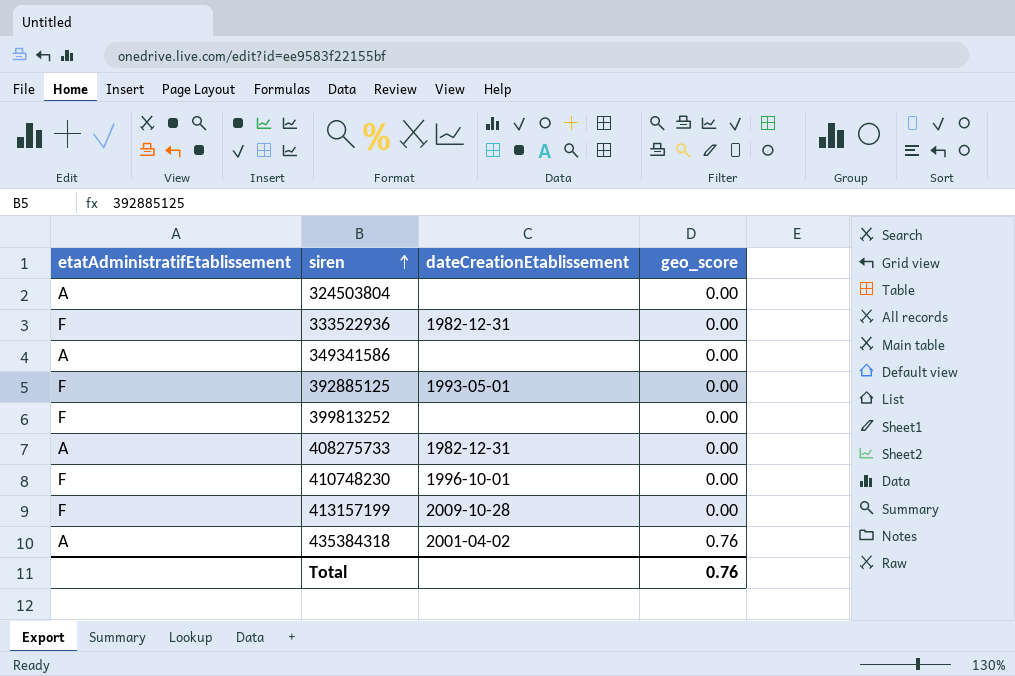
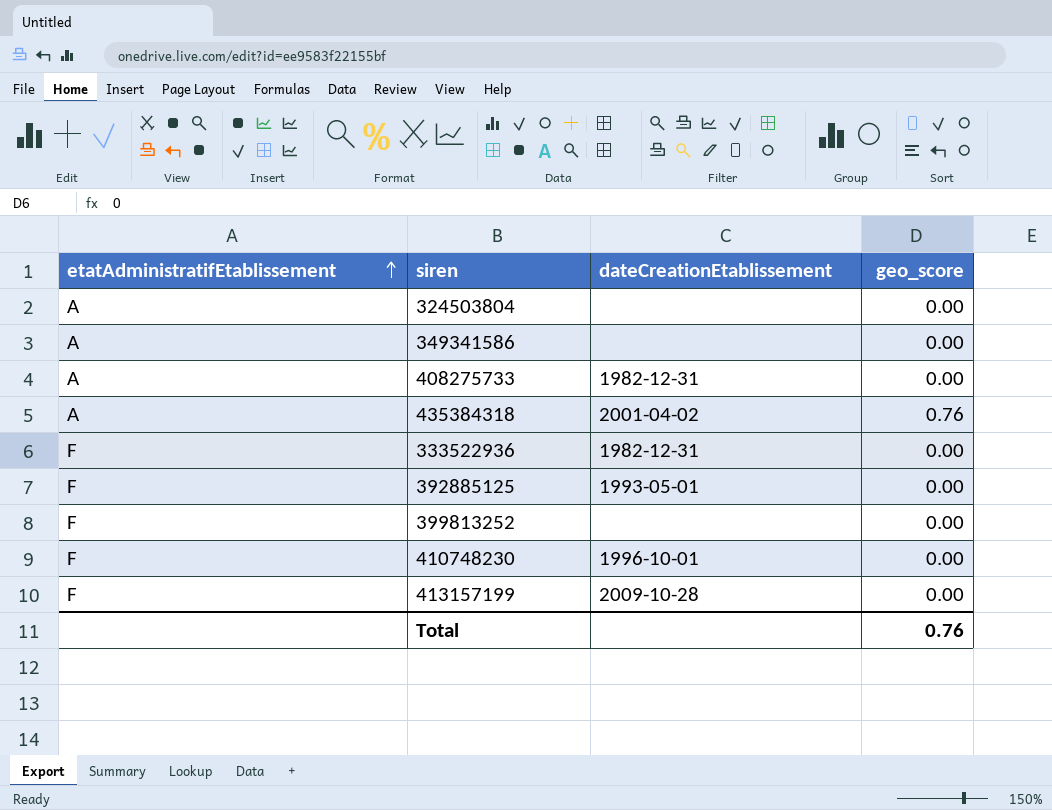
row order: siren ascending -> etatAdministratifEtablissement ascending

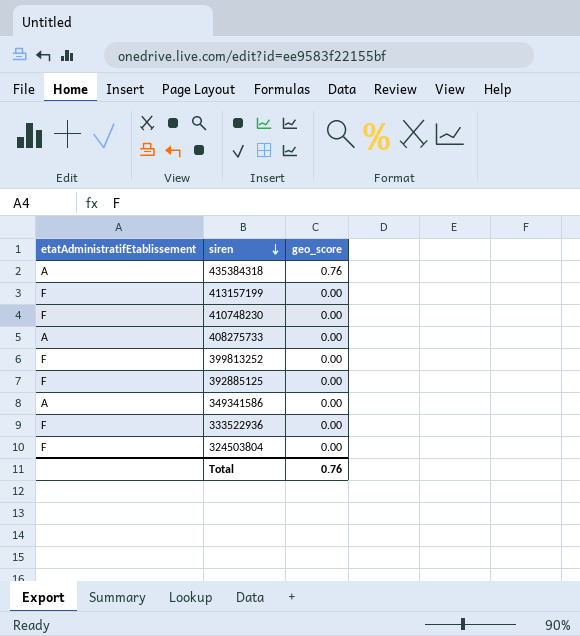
row order: etatAdministratifEtablissement ascending -> siren descending
column dateCreationEtablissement | position: 3 -> none
324503804 | etatAdministratifEtablissement: A -> F

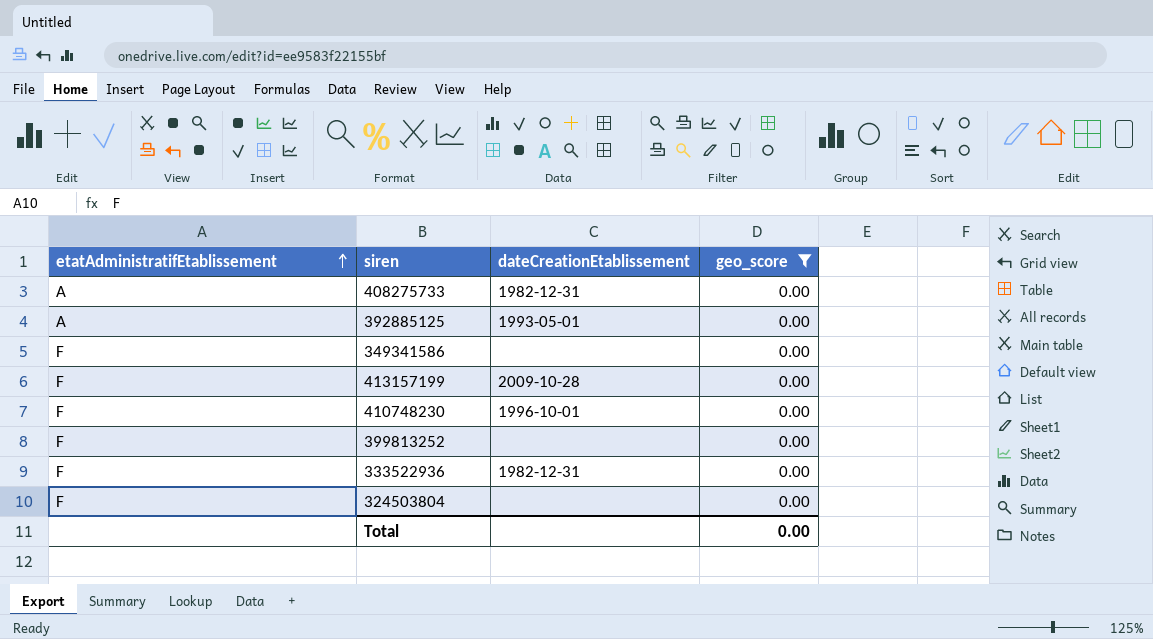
filter: none -> geo_score = 0.00
row order: siren descending -> etatAdministratifEtablissement ascending
column dateCreationEtablissement | position: none -> 3
392885125 | etatAdministratifEtablissement: F -> A
349341586 | etatAdministratifEtablissement: A -> F
Total | geo_score: 0.76 -> 0.00

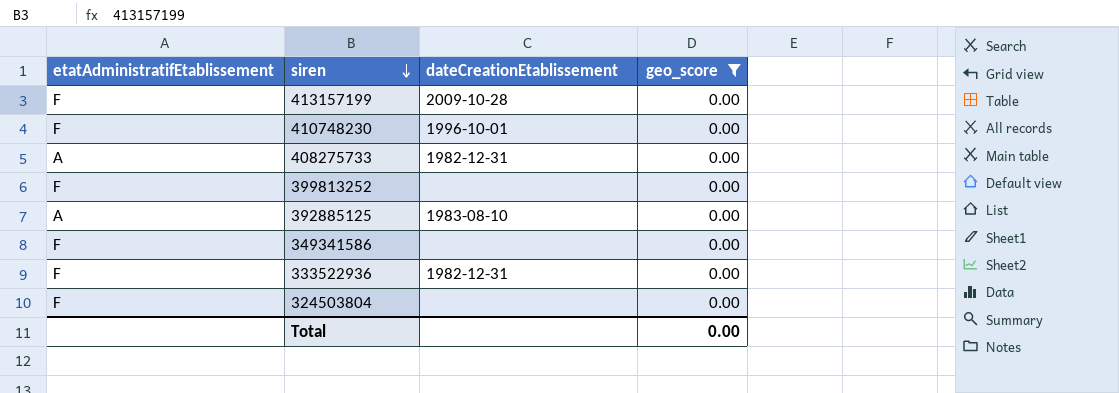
row order: etatAdministratifEtablissement ascending -> siren descending
392885125 | dateCreationEtablissement: 1993-05-01 -> 1983-08-10

